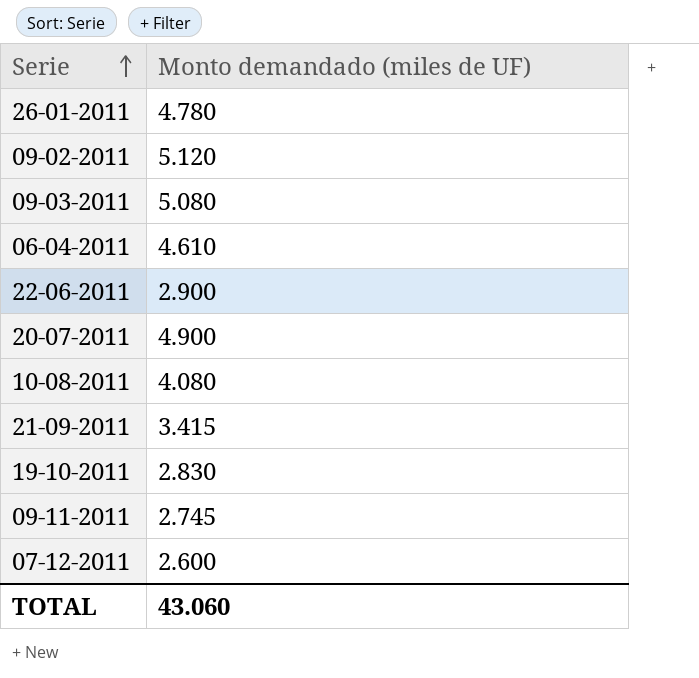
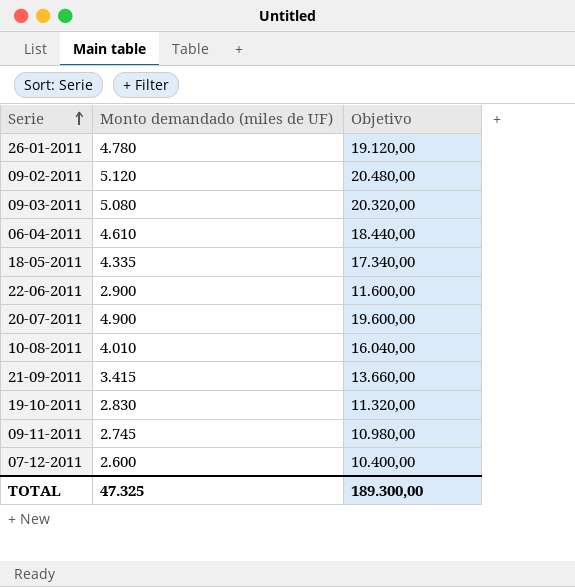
column Objetivo | formula: none -> [Monto demandado (miles de UF)] * 4
row 18-05-2011: none -> 4.335 | 17.340,00
10-08-2011 | Monto demandado (miles de UF): 4.080 -> 4.010
TOTAL | Monto demandado (miles de UF): 43.060 -> 47.325

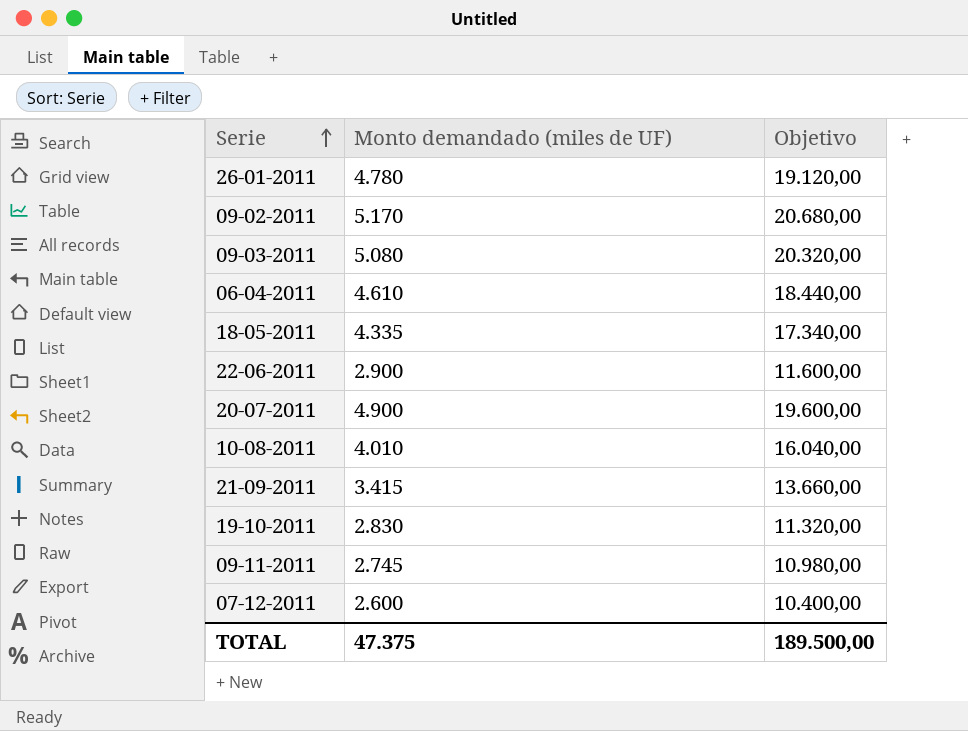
09-02-2011 | Monto demandado (miles de UF): 5.120 -> 5.170
09-02-2011 | Objetivo: 20.480,00 -> 20.680,00
TOTAL | Monto demandado (miles de UF): 47.325 -> 47.375
TOTAL | Objetivo: 189.300,00 -> 189.500,00

